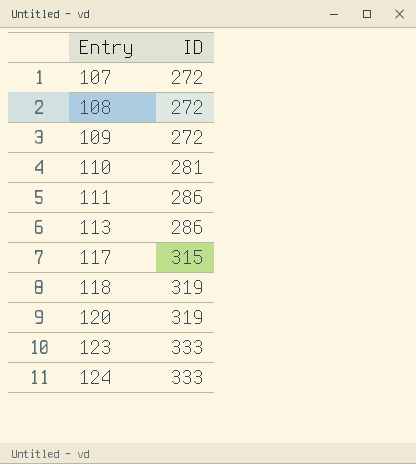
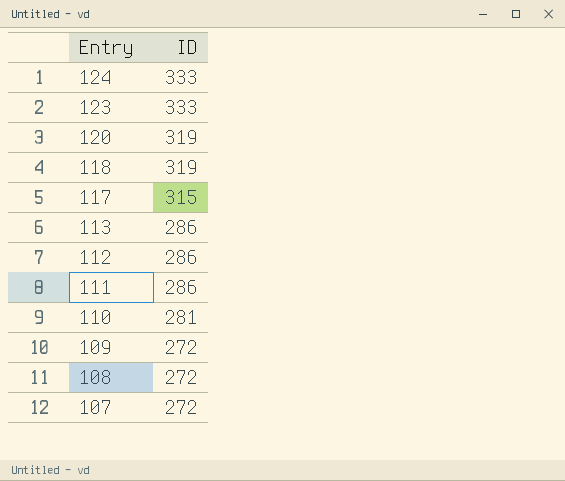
row order: Entry ascending -> Entry descending
row 112: none -> 286

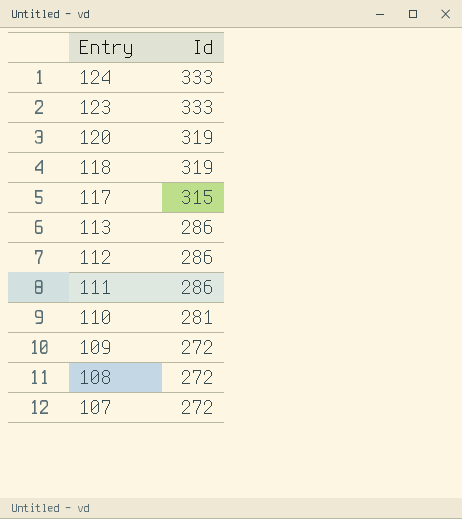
column name: ID -> Id

